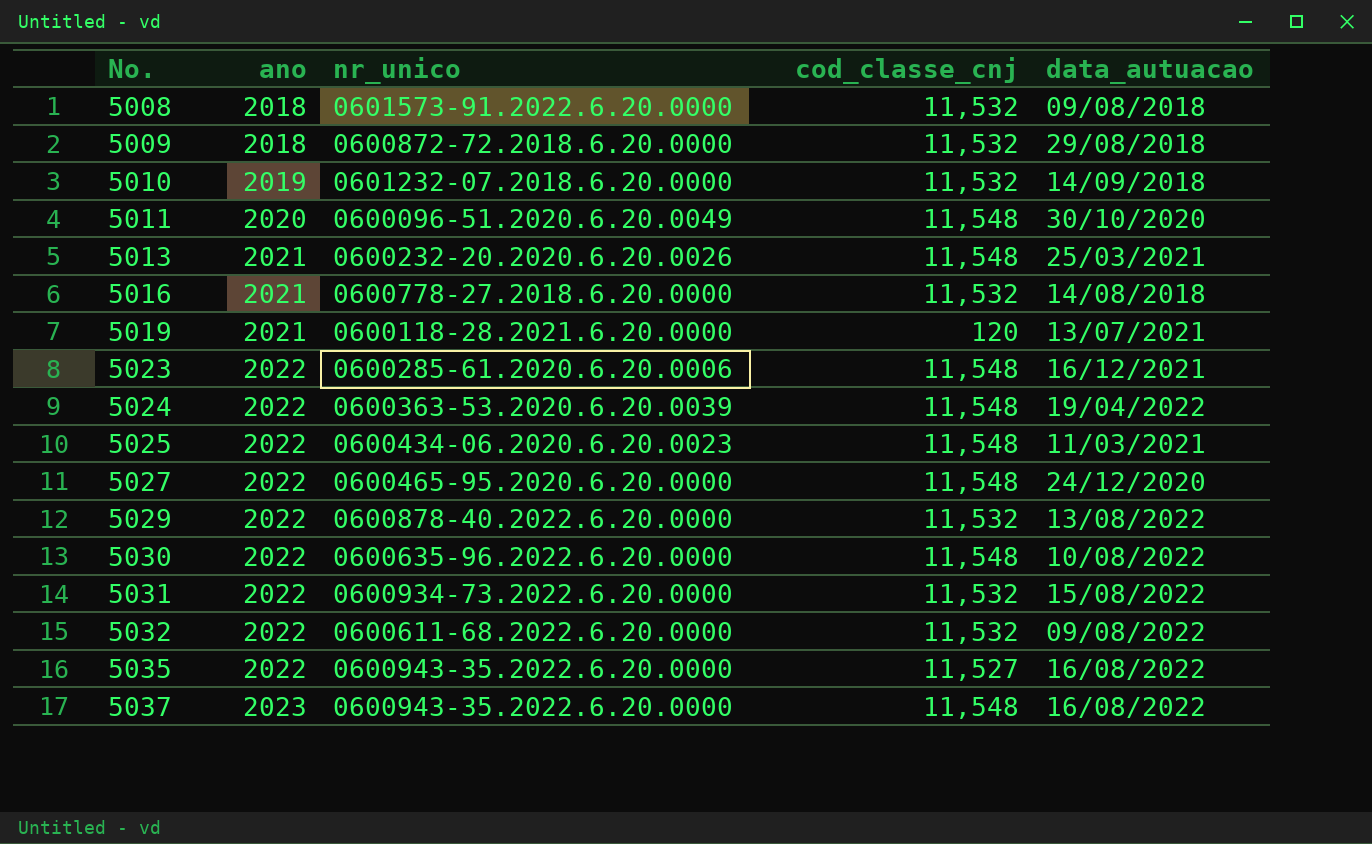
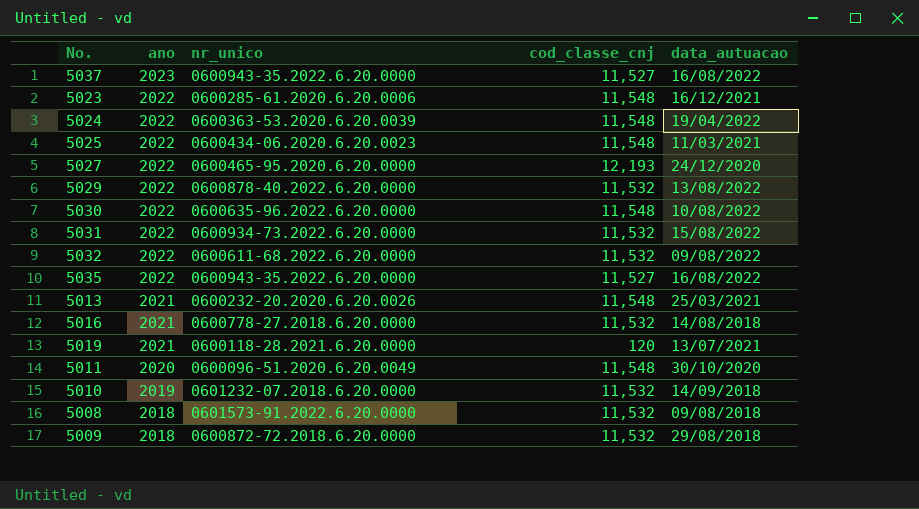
row order: No. ascending -> ano descending
5037 | cod_classe_cnj: 11,548 -> 11,527
5027 | cod_classe_cnj: 11,548 -> 12,193

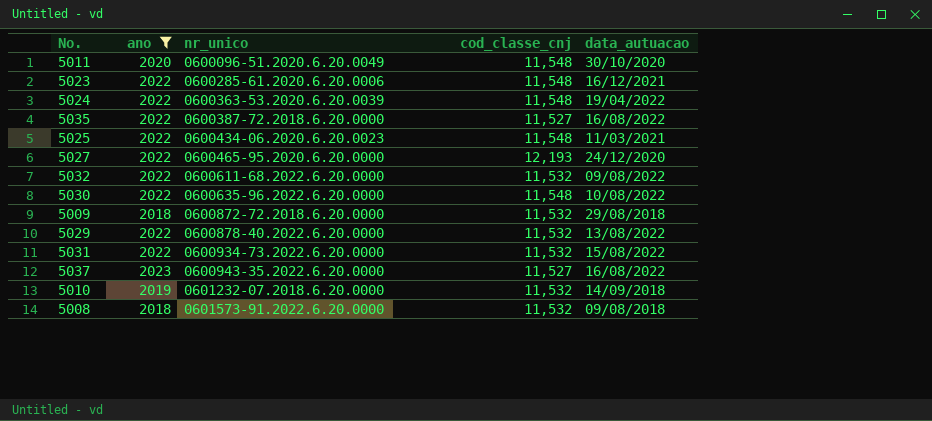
filter: none -> ano != 2021
row order: ano descending -> nr_unico ascending
5035 | nr_unico: 0600943-35.2022.6.20.0000 -> 0600387-72.2018.6.20.0000

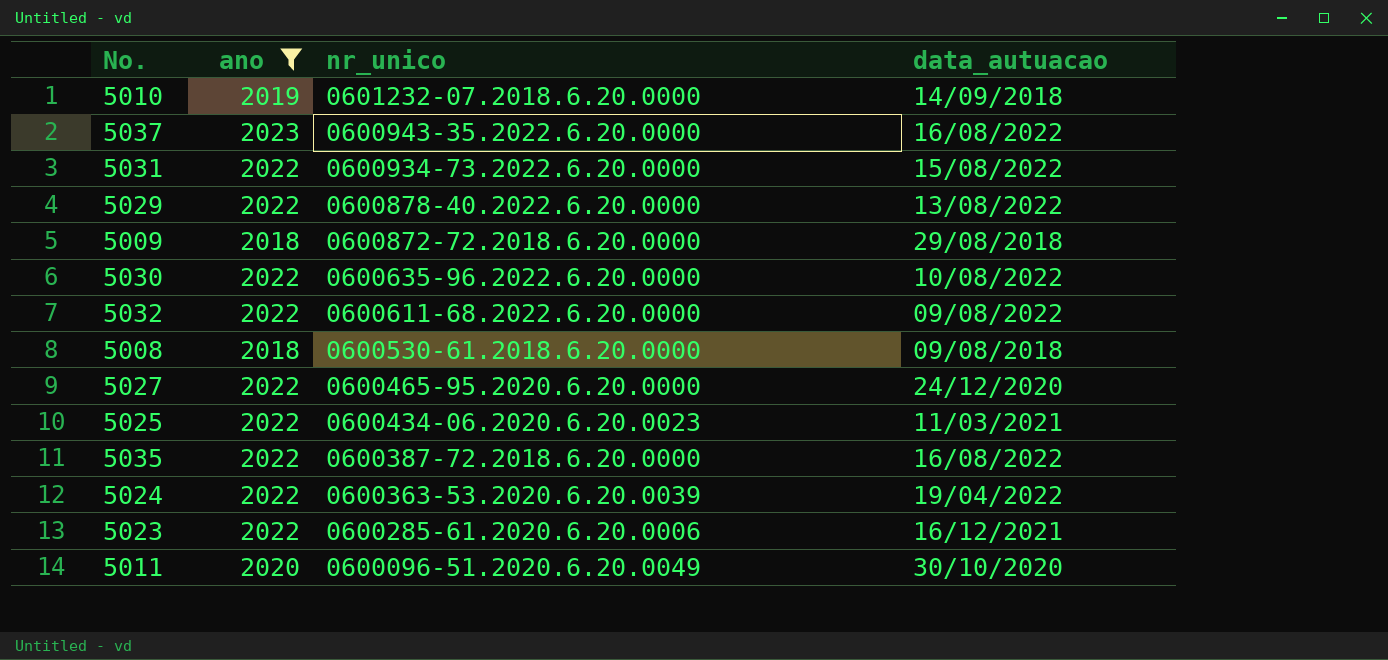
row order: nr_unico ascending -> nr_unico descending
column cod_classe_cnj | position: 4 -> none
5008 | nr_unico: 0601573-91.2022.6.20.0000 -> 0600530-61.2018.6.20.0000

